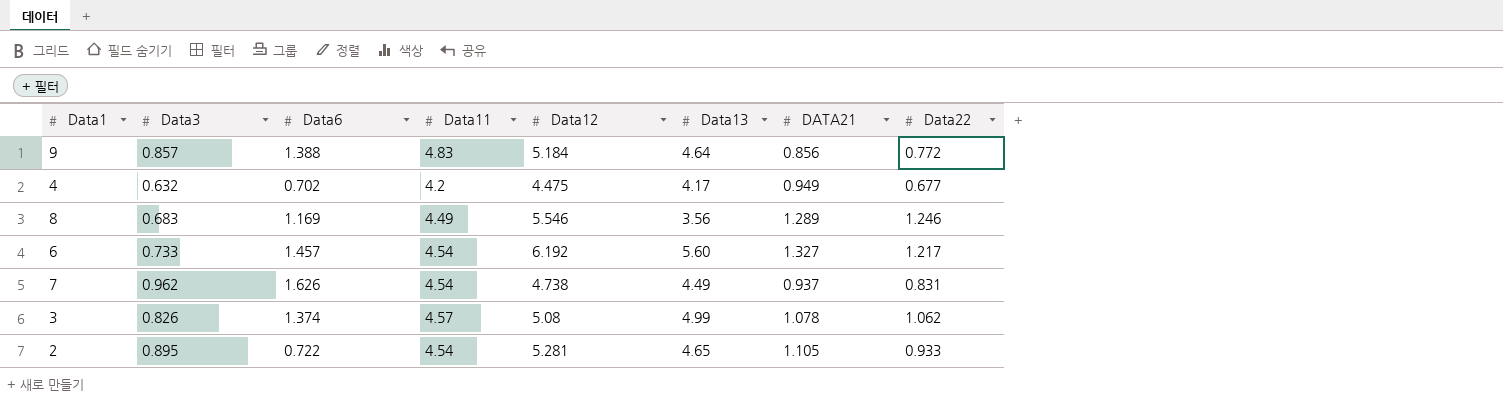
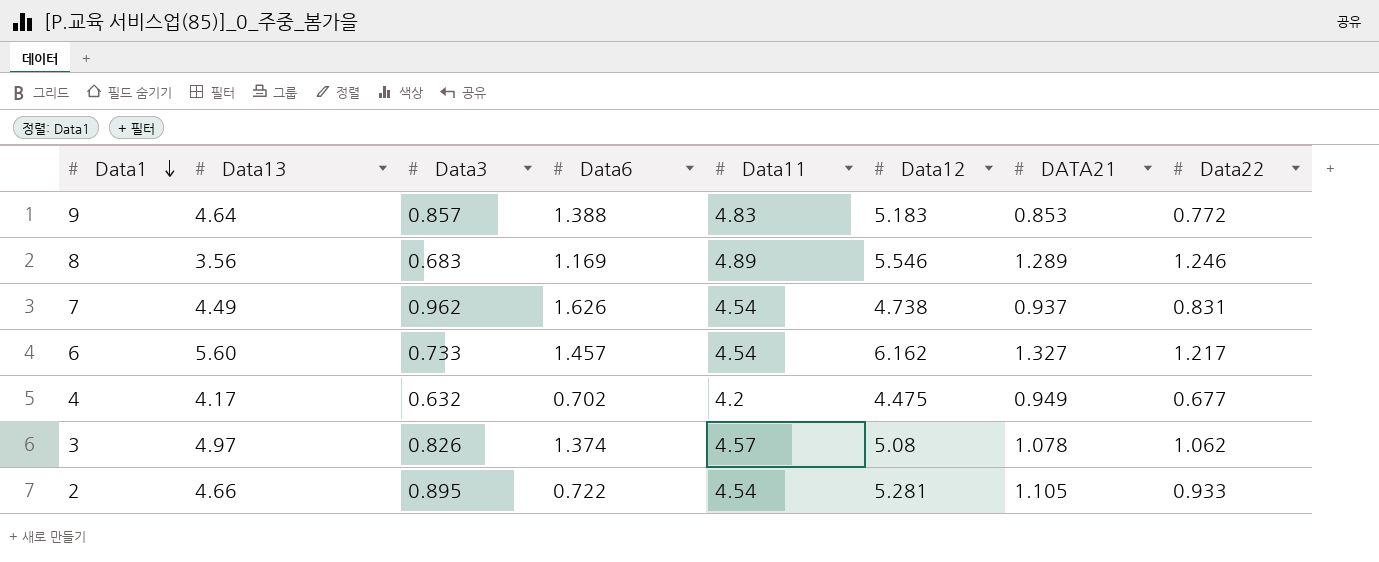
row order: none -> Data1 descending
column Data13 | position: 6 -> 2
9 | Data12: 5.184 -> 5.183
9 | DATA21: 0.856 -> 0.853
8 | Data11: 4.49 -> 4.89
6 | Data12: 6.192 -> 6.162
3 | Data13: 4.99 -> 4.97
2 | Data13: 4.65 -> 4.66

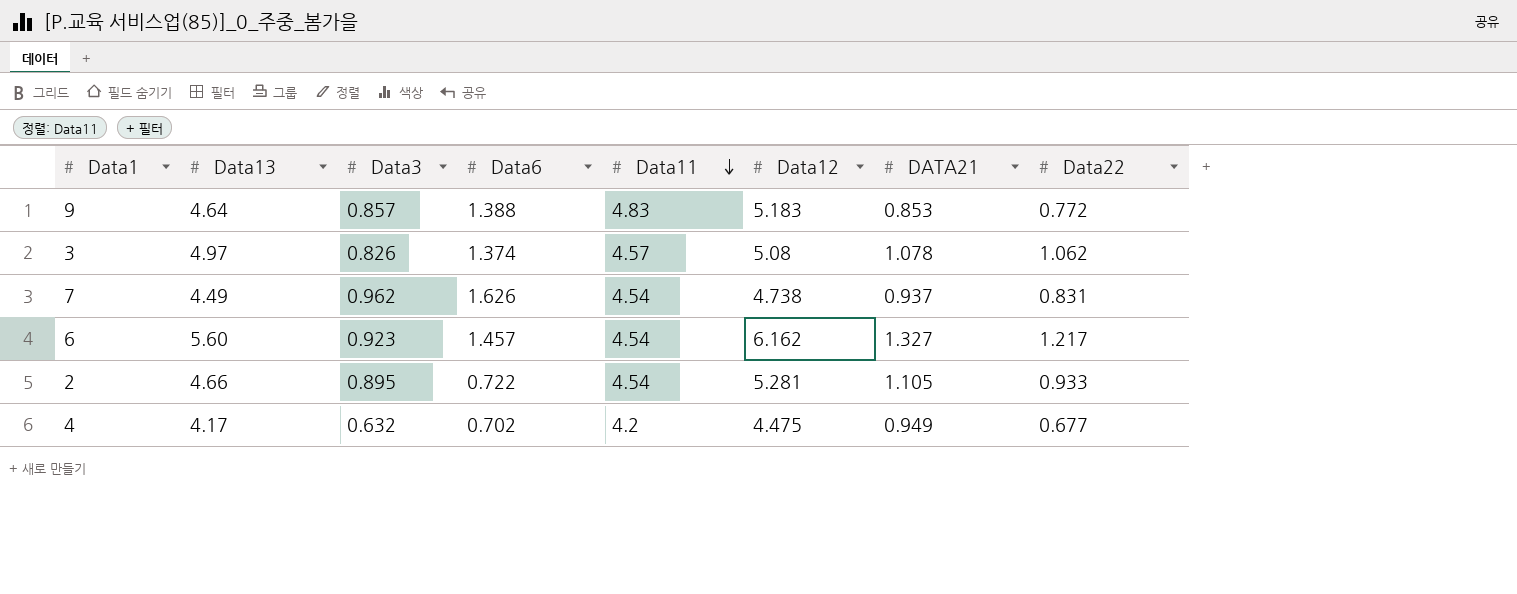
row order: Data1 descending -> Data11 descending
row 8: 3.56 | 0.683 | 1.169 | 4.89 | 5.546 | 1.289 | 1.246 -> none
6 | Data3: 0.733 -> 0.923

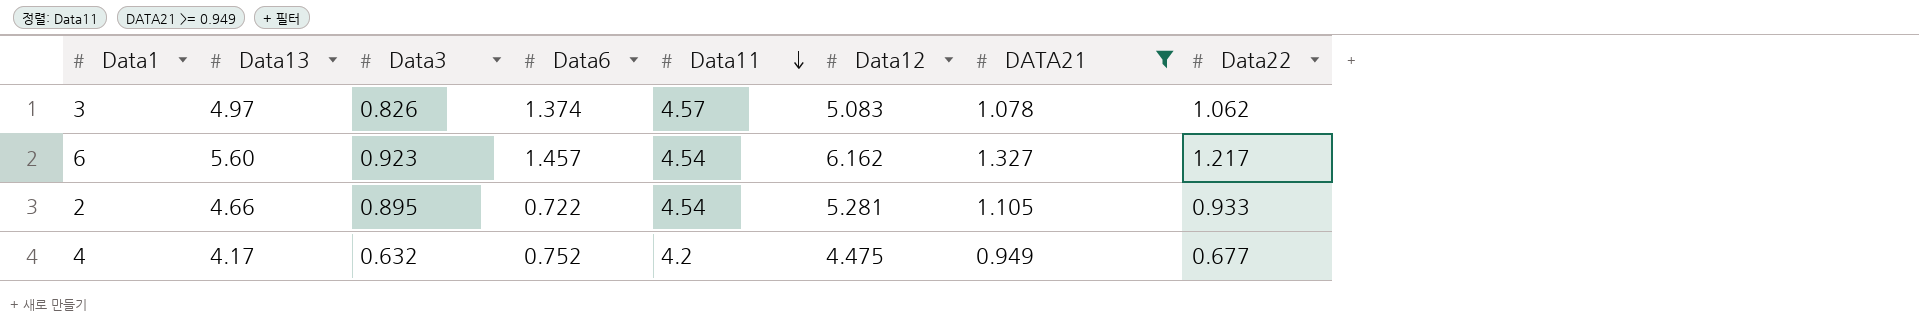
filter: none -> DATA21 >= 0.949
3 | Data12: 5.08 -> 5.083
4 | Data6: 0.702 -> 0.752

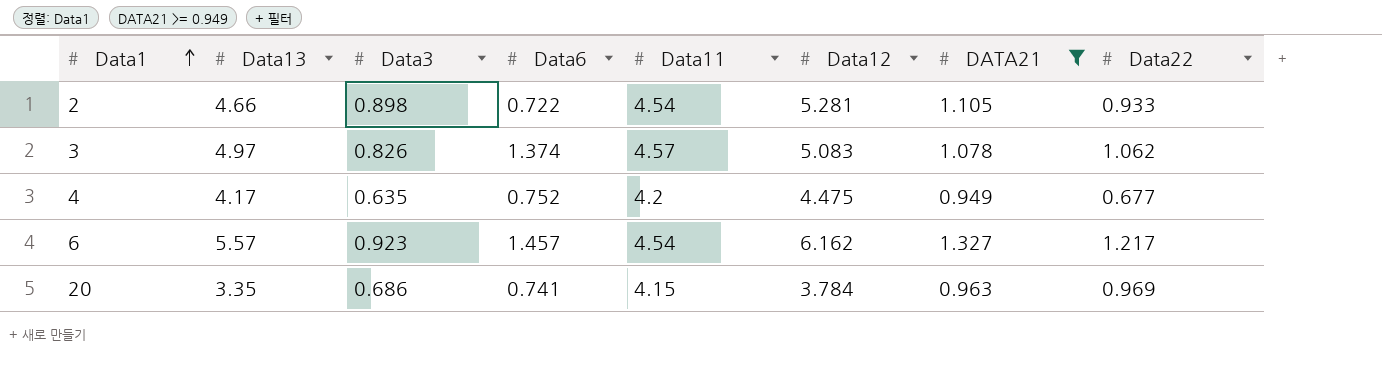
row order: Data11 descending -> Data1 ascending
2 | Data3: 0.895 -> 0.898
4 | Data3: 0.632 -> 0.635
6 | Data13: 5.60 -> 5.57
row 20: none -> 3.35 | 0.686 | 0.741 | 4.15 | 3.784 | 0.963 | 0.969

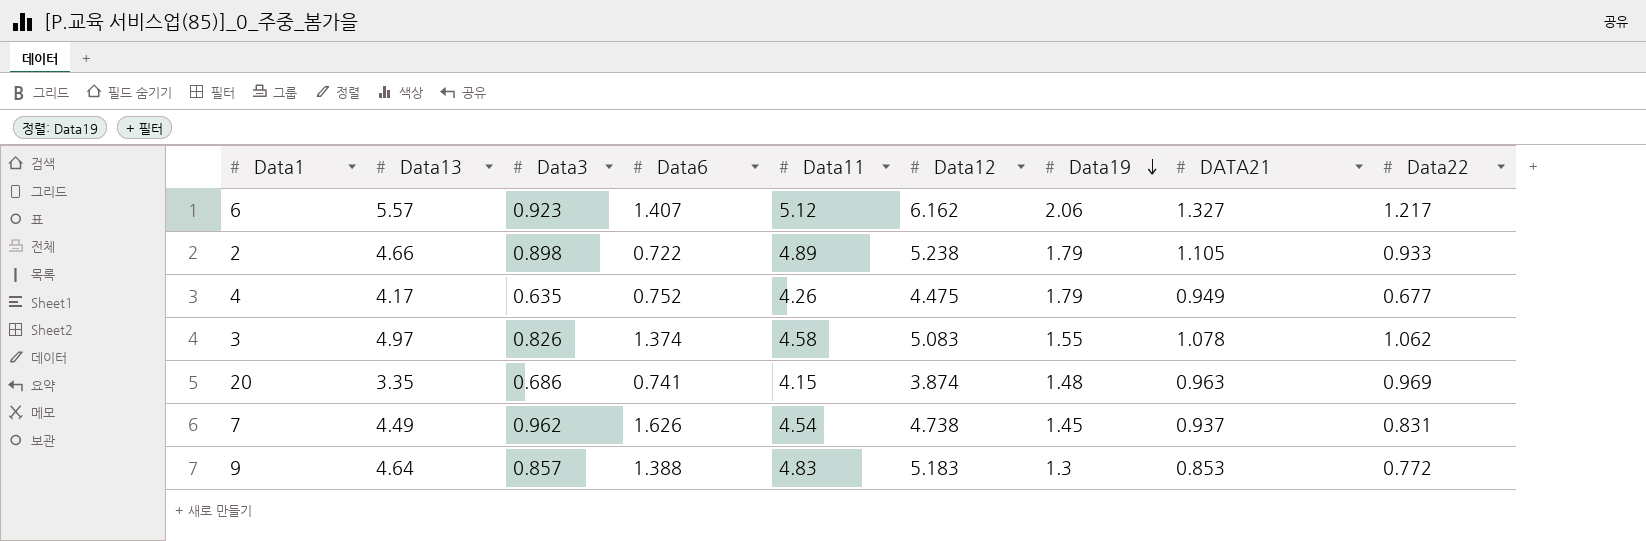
filter: DATA21 >= 0.949 -> none
row order: Data1 ascending -> Data19 descending
column Data19 | position: none -> 7
6 | Data6: 1.457 -> 1.407
6 | Data11: 4.54 -> 5.12
2 | Data11: 4.54 -> 4.89
2 | Data12: 5.281 -> 5.238
4 | Data11: 4.2 -> 4.26
3 | Data11: 4.57 -> 4.58
20 | Data12: 3.784 -> 3.874

